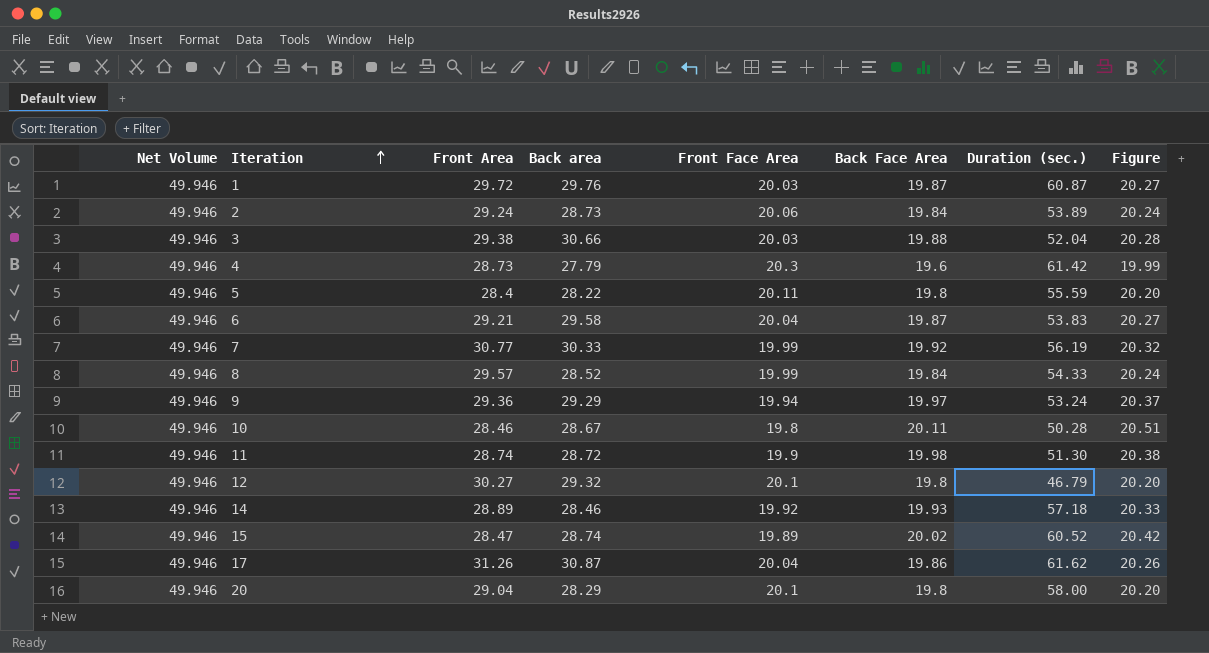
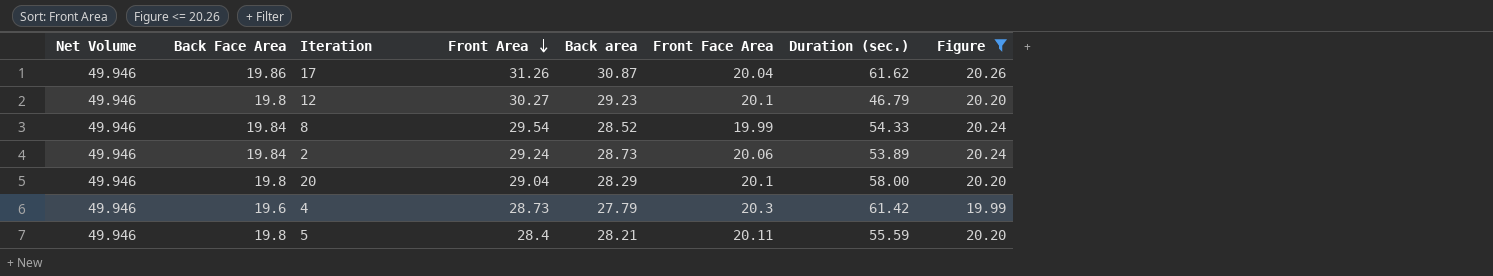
filter: none -> Figure <= 20.26
row order: Iteration ascending -> Front Area descending
column Back Face Area | position: 6 -> 2
12 | Back area: 29.32 -> 29.23
8 | Front Area: 29.57 -> 29.54
5 | Back area: 28.22 -> 28.21

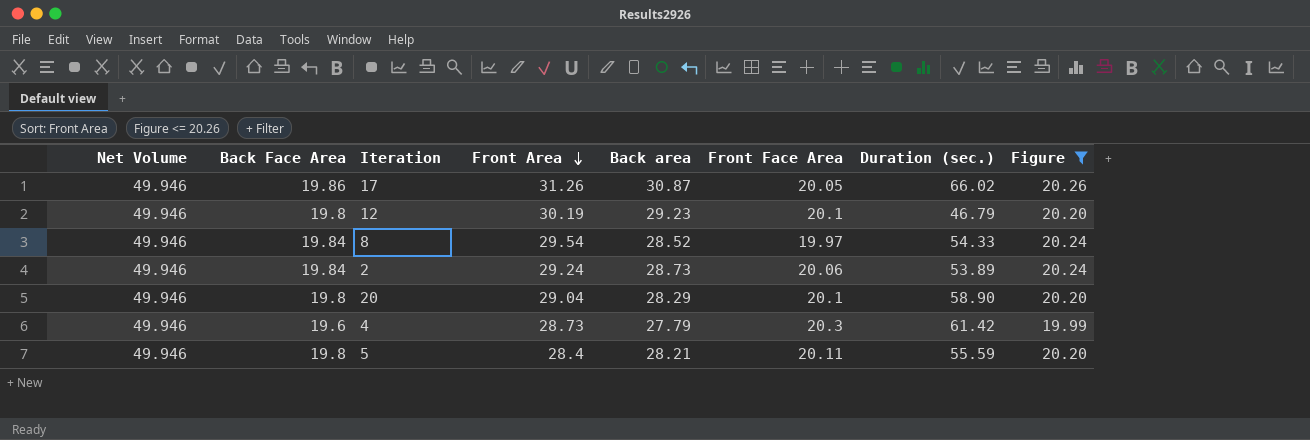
17 | Front Face Area: 20.04 -> 20.05
17 | Duration (sec.): 61.62 -> 66.02
12 | Front Area: 30.27 -> 30.19
8 | Front Face Area: 19.99 -> 19.97
20 | Duration (sec.): 58.00 -> 58.90

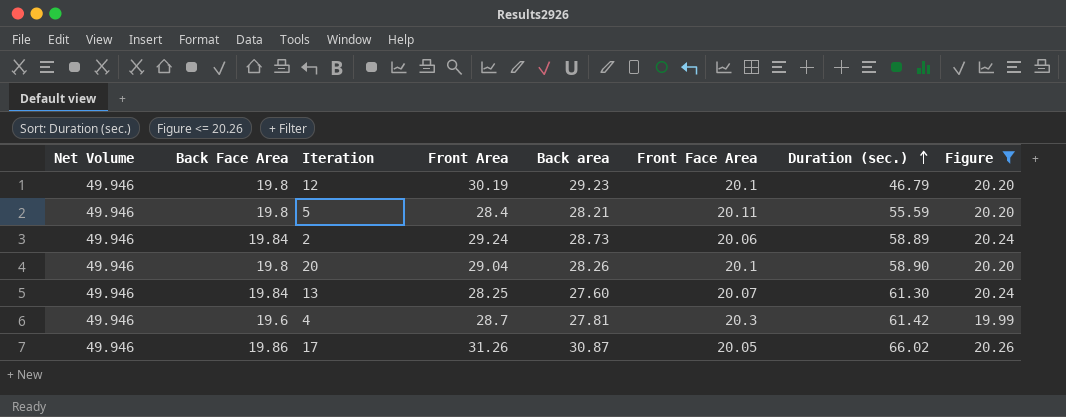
row order: Front Area descending -> Duration (sec.) ascending
row 8: 49.946 | 19.84 | 29.54 | 28.52 | 19.97 | 54.33 | 20.24 -> none
2 | Duration (sec.): 53.89 -> 58.89
20 | Back area: 28.29 -> 28.26
row 13: none -> 49.946 | 19.84 | 28.25 | 27.60 | 20.07 | 61.30 | 20.24
4 | Front Area: 28.73 -> 28.7
4 | Back area: 27.79 -> 27.81

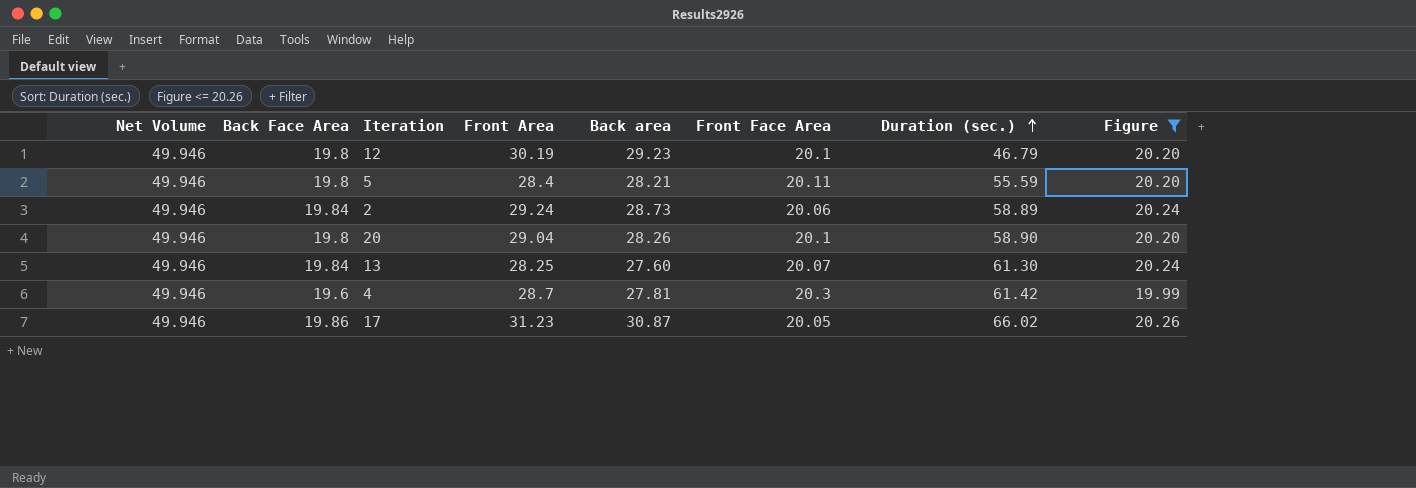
17 | Front Area: 31.26 -> 31.23

